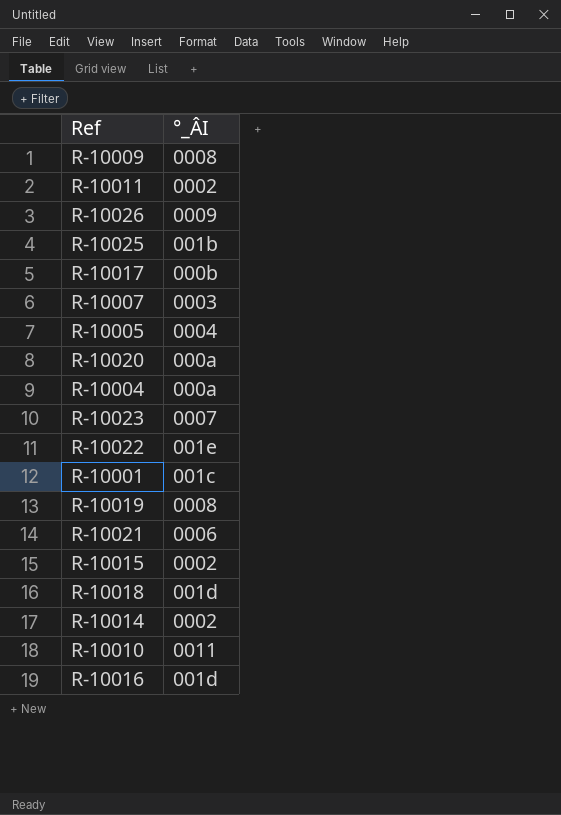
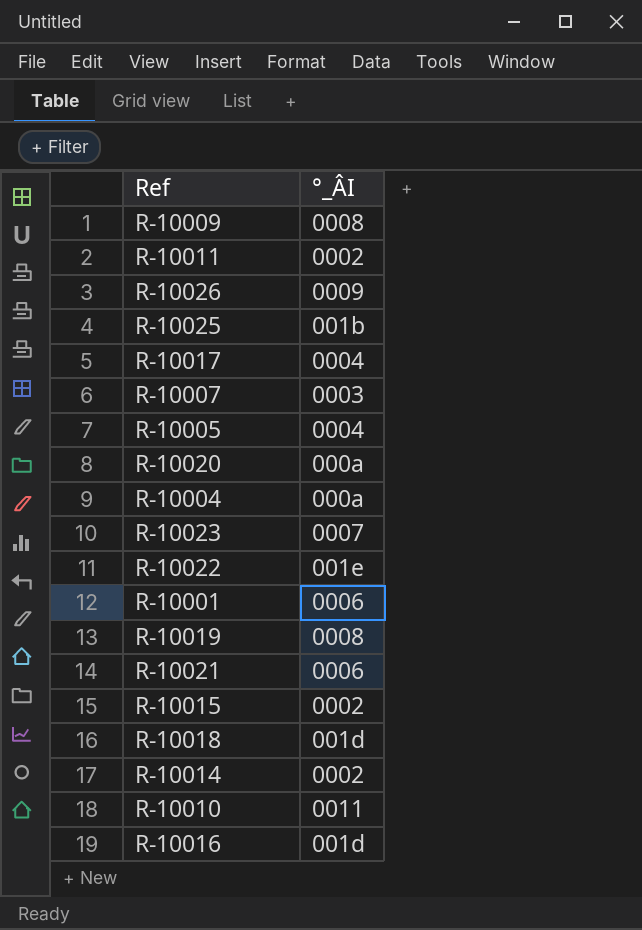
R-10017 | °_ÂI: 000b -> 0004
R-10001 | °_ÂI: 001c -> 0006

